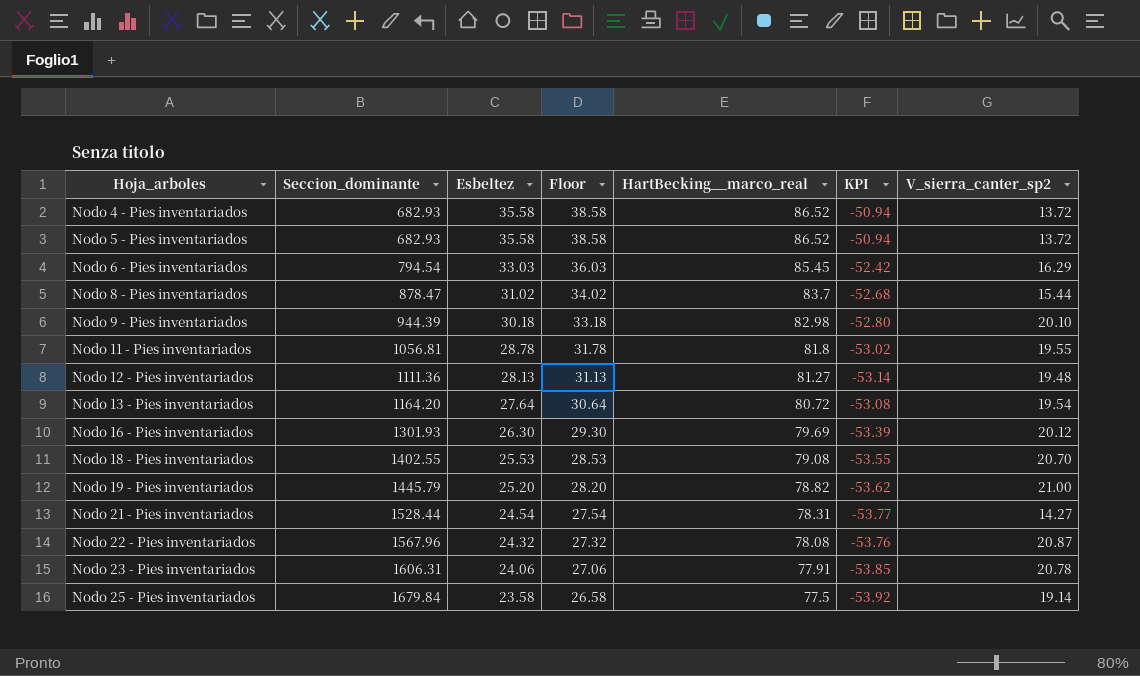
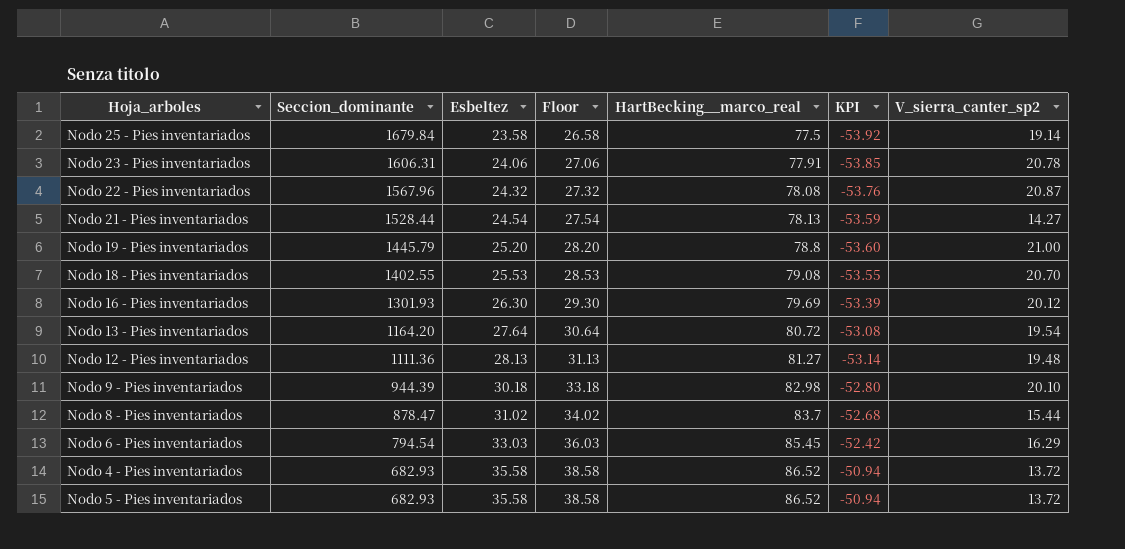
row order: Hoja_arboles ascending -> Seccion_dominante descending
row Nodo 11 - Pies inventariados: 1056.81 | 28.78 | 31.78 | 81.8 | -53.02 | 19.55 -> none
Nodo 21 - Pies inventariados | HartBecking__marco_real: 78.31 -> 78.13
Nodo 21 - Pies inventariados | KPI: -53.77 -> -53.59
Nodo 19 - Pies inventariados | HartBecking__marco_real: 78.82 -> 78.8
Nodo 19 - Pies inventariados | KPI: -53.62 -> -53.60

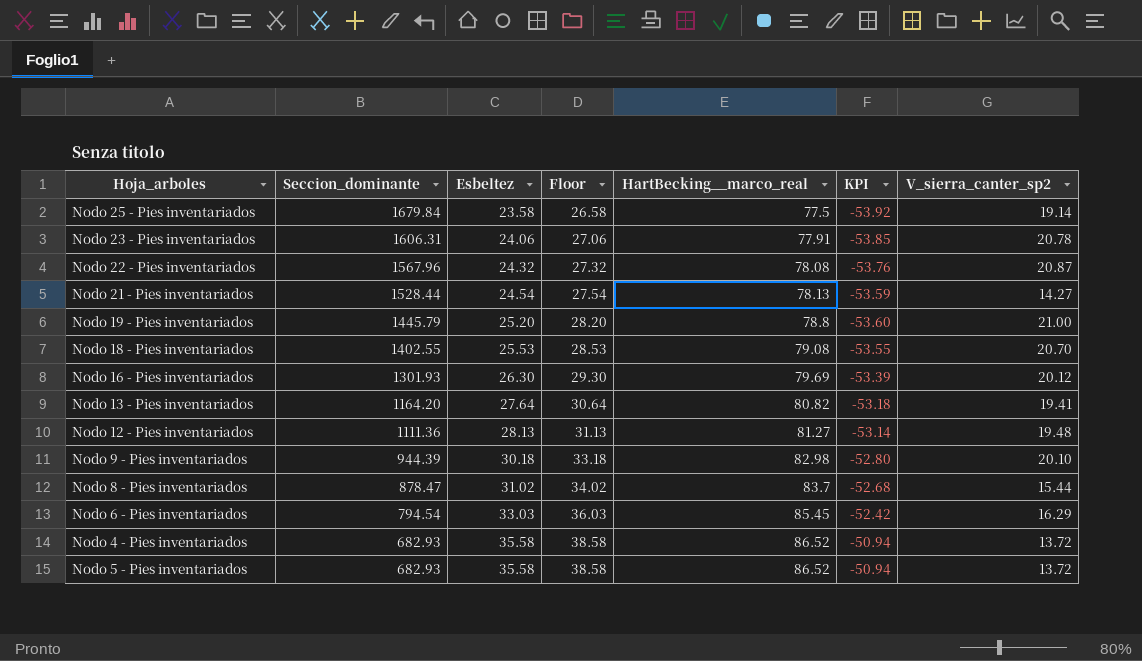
Nodo 13 - Pies inventariados | HartBecking__marco_real: 80.72 -> 80.82
Nodo 13 - Pies inventariados | KPI: -53.08 -> -53.18
Nodo 13 - Pies inventariados | V_sierra_canter_sp2: 19.54 -> 19.41

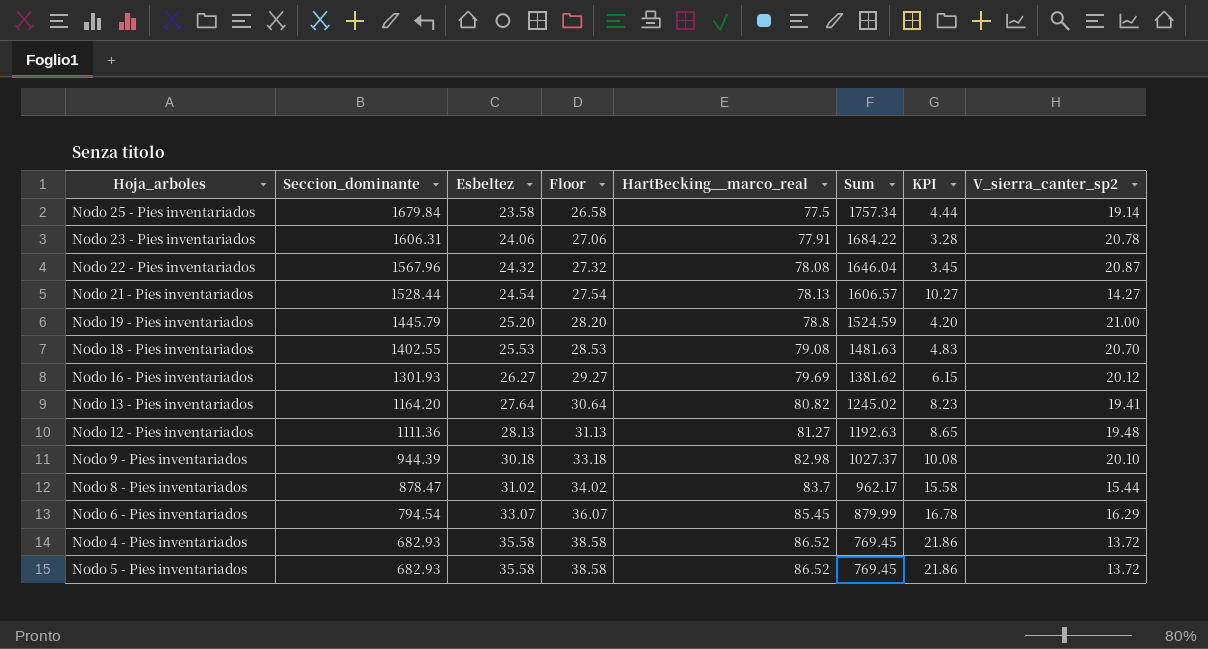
column Sum | formula: none -> [Seccion_dominante] + [HartBecking__marco_real]
column KPI | formula: [Esbeltez] - [HartBecking__marco_real] -> [Esbeltez] - [V_sierra_canter_sp2]
Nodo 16 - Pies inventariados | Esbeltez: 26.30 -> 26.27
Nodo 16 - Pies inventariados | Floor: 29.30 -> 29.27
Nodo 6 - Pies inventariados | Esbeltez: 33.03 -> 33.07
Nodo 6 - Pies inventariados | Floor: 36.03 -> 36.07

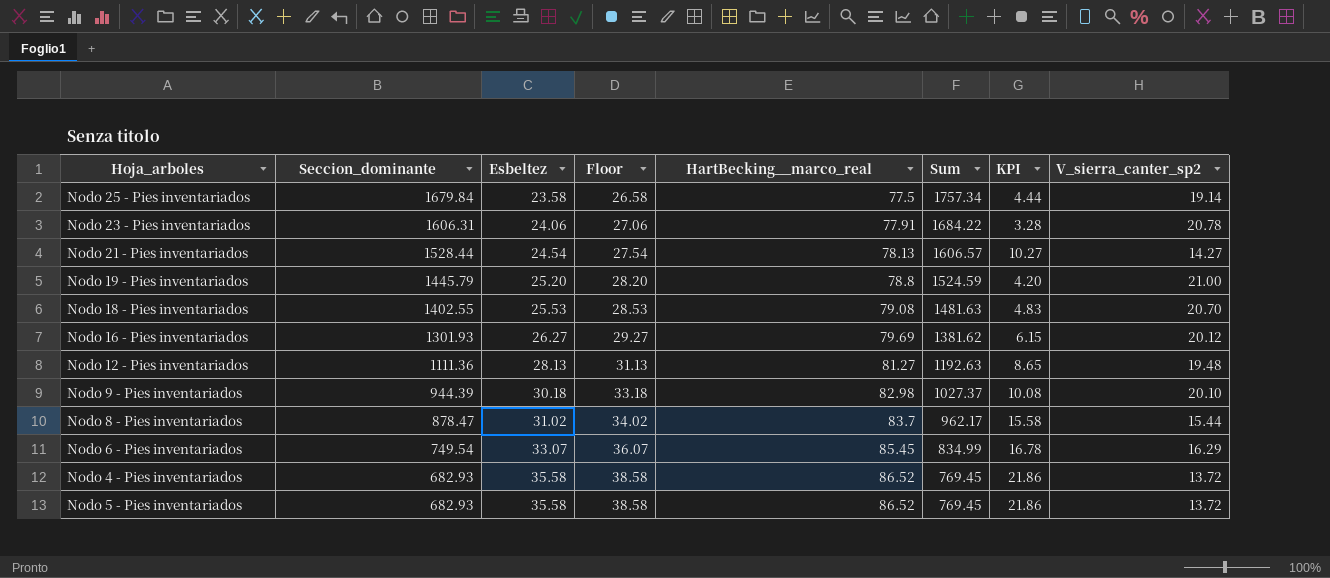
row Nodo 22 - Pies inventariados: 1567.96 | 24.32 | 27.32 | 78.08 | 1646.04 | 3.45 | 20.87 -> none
row Nodo 13 - Pies inventariados: 1164.20 | 27.64 | 30.64 | 80.82 | 1245.02 | 8.23 | 19.41 -> none
Nodo 6 - Pies inventariados | Seccion_dominante: 794.54 -> 749.54
Nodo 6 - Pies inventariados | Sum: 879.99 -> 834.99

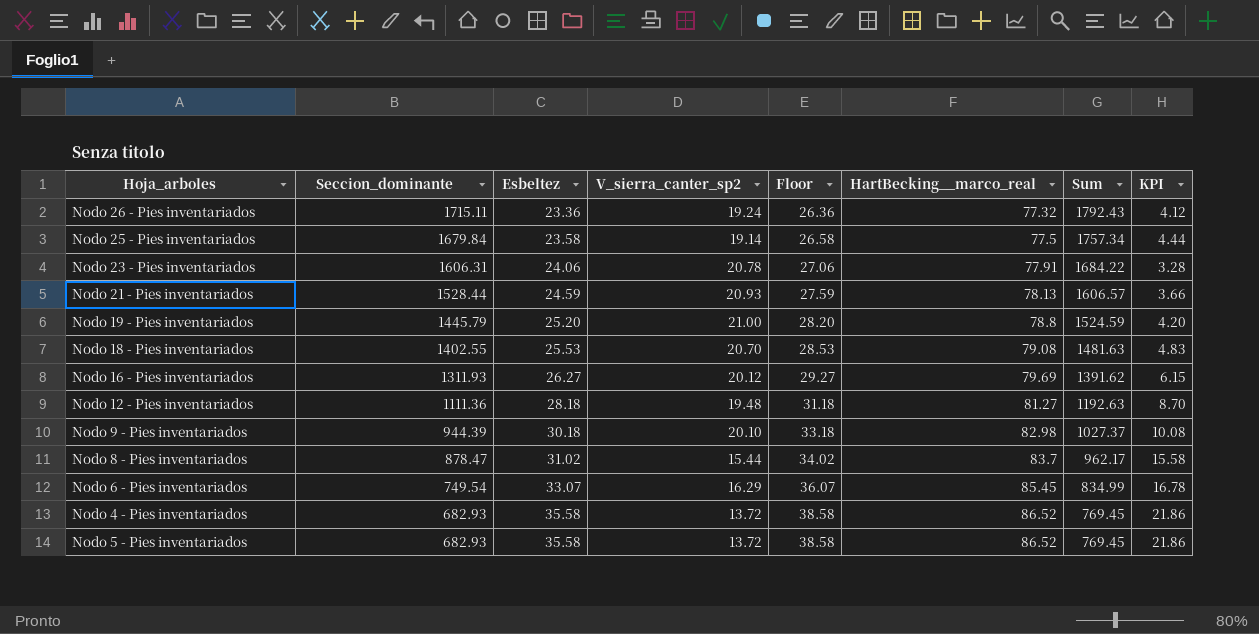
column V_sierra_canter_sp2 | position: 8 -> 4
row Nodo 26 - Pies inventariados: none -> 1715.11 | 23.36 | 19.24 | 26.36 | 77.32 | 1792.43 | 4.12
Nodo 21 - Pies inventariados | Esbeltez: 24.54 -> 24.59
Nodo 21 - Pies inventariados | V_sierra_canter_sp2: 14.27 -> 20.93
Nodo 21 - Pies inventariados | Floor: 27.54 -> 27.59
Nodo 21 - Pies inventariados | KPI: 10.27 -> 3.66
Nodo 16 - Pies inventariados | Seccion_dominante: 1301.93 -> 1311.93
Nodo 16 - Pies inventariados | Sum: 1381.62 -> 1391.62
Nodo 12 - Pies inventariados | Esbeltez: 28.13 -> 28.18
Nodo 12 - Pies inventariados | Floor: 31.13 -> 31.18
Nodo 12 - Pies inventariados | KPI: 8.65 -> 8.70

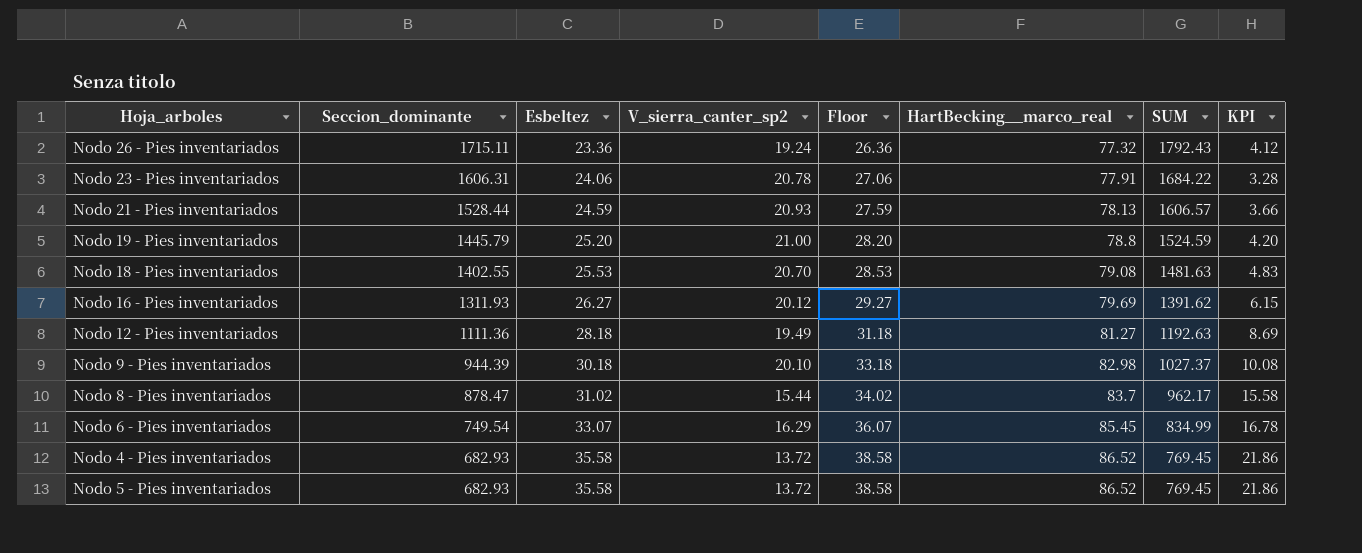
column name: Sum -> SUM
row Nodo 25 - Pies inventariados: 1679.84 | 23.58 | 19.14 | 26.58 | 77.5 | 1757.34 | 4.44 -> none
Nodo 12 - Pies inventariados | V_sierra_canter_sp2: 19.48 -> 19.49
Nodo 12 - Pies inventariados | KPI: 8.70 -> 8.69

